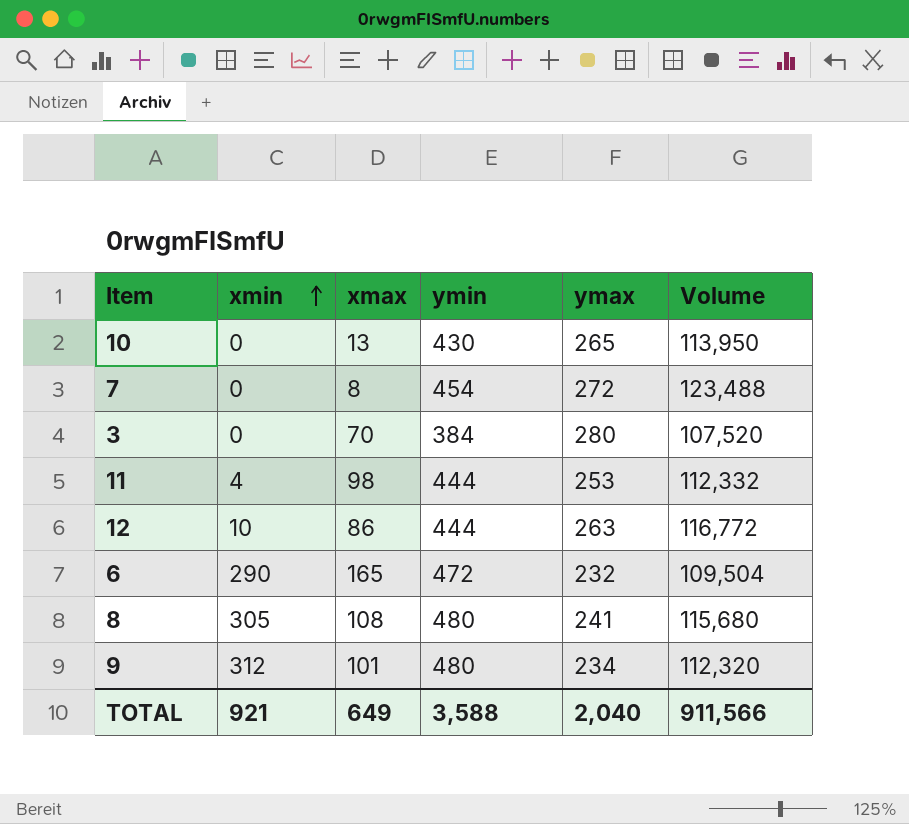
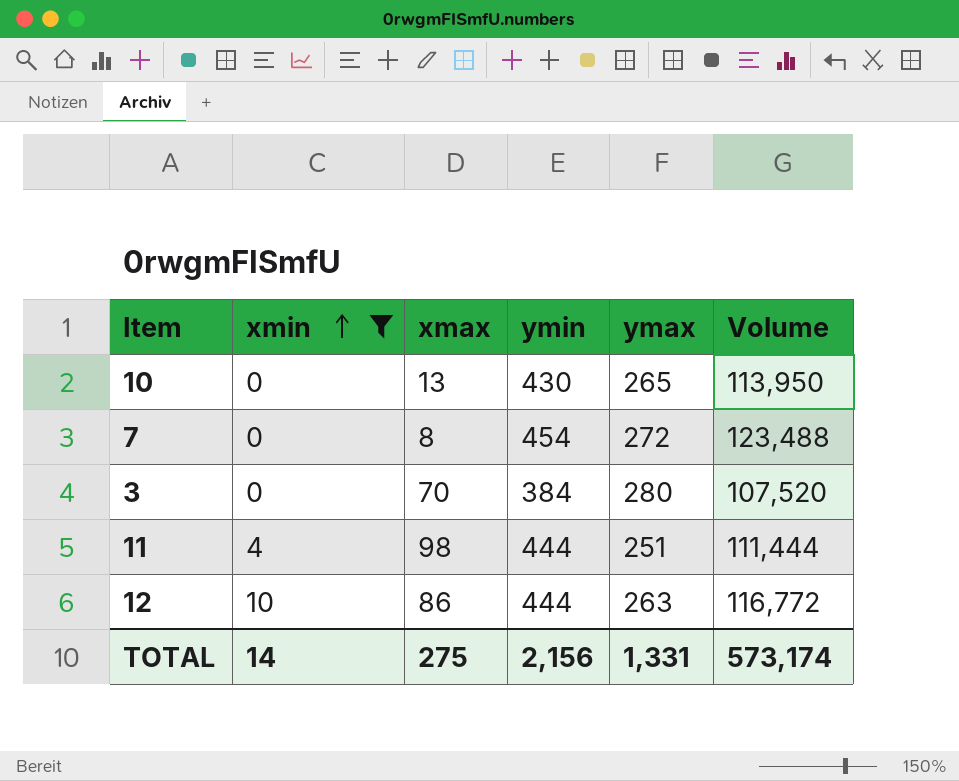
filter: none -> xmin <= 10
11 | ymax: 253 -> 251
11 | Volume: 112,332 -> 111,444
TOTAL | xmin: 921 -> 14
TOTAL | xmax: 649 -> 275
TOTAL | ymin: 3,588 -> 2,156
TOTAL | ymax: 2,040 -> 1,331
TOTAL | Volume: 911,566 -> 573,174

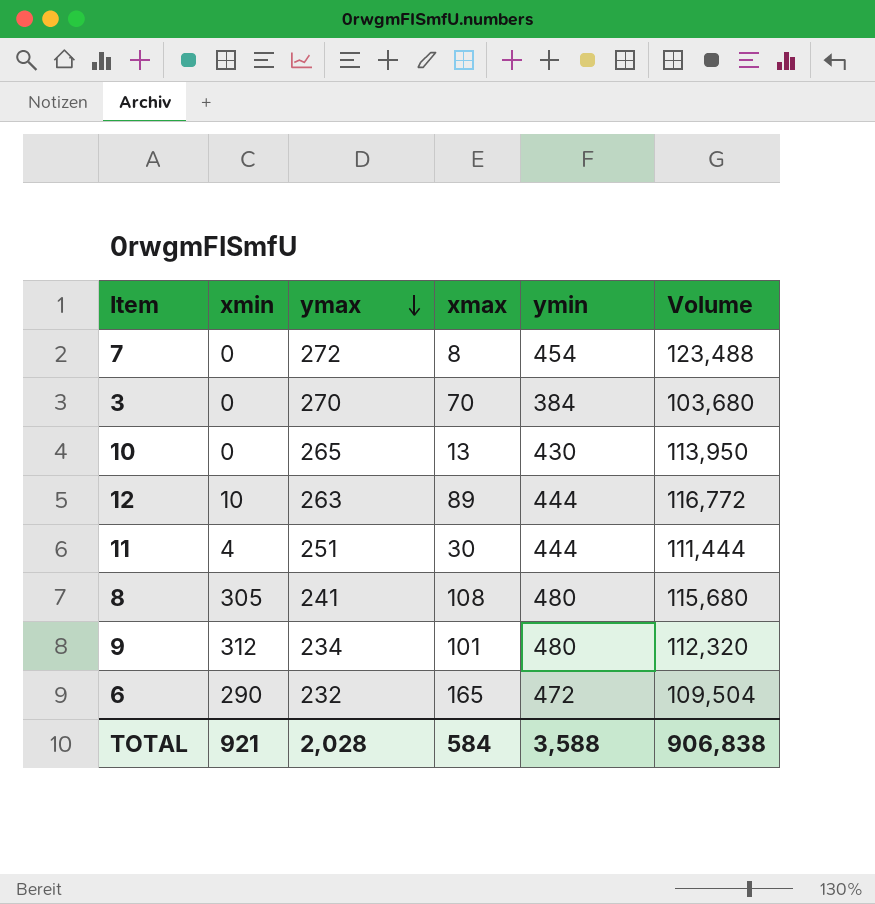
filter: xmin <= 10 -> none
row order: xmin ascending -> ymax descending
column ymax | position: 5 -> 3
3 | ymax: 280 -> 270
3 | Volume: 107,520 -> 103,680
12 | xmax: 86 -> 89
11 | xmax: 98 -> 30
TOTAL | xmin: 14 -> 921
TOTAL | ymax: 1,331 -> 2,028
TOTAL | xmax: 275 -> 584
TOTAL | ymin: 2,156 -> 3,588
TOTAL | Volume: 573,174 -> 906,838

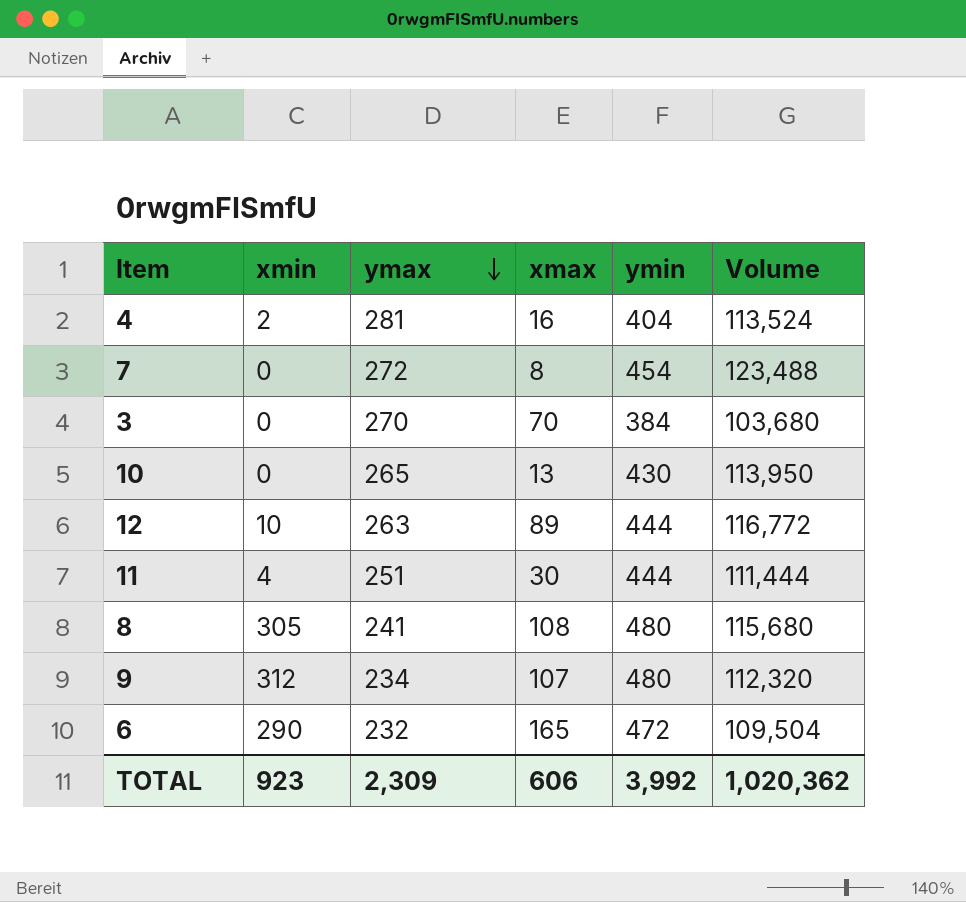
row 4: none -> 2 | 281 | 16 | 404 | 113,524
9 | xmax: 101 -> 107
TOTAL | xmin: 921 -> 923
TOTAL | ymax: 2,028 -> 2,309
TOTAL | xmax: 584 -> 606
TOTAL | ymin: 3,588 -> 3,992
TOTAL | Volume: 906,838 -> 1,020,362

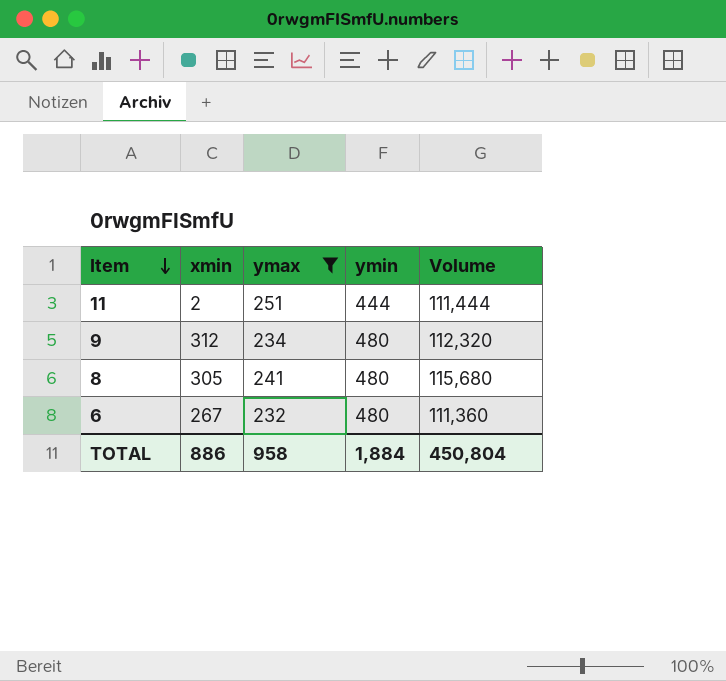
filter: none -> ymax <= 251
row order: ymax descending -> Item descending
column xmax | position: 4 -> none
11 | xmin: 4 -> 2
6 | xmin: 290 -> 267
6 | ymin: 472 -> 480
6 | Volume: 109,504 -> 111,360
TOTAL | xmin: 923 -> 886
TOTAL | ymax: 2,309 -> 958
TOTAL | ymin: 3,992 -> 1,884
TOTAL | Volume: 1,020,362 -> 450,804

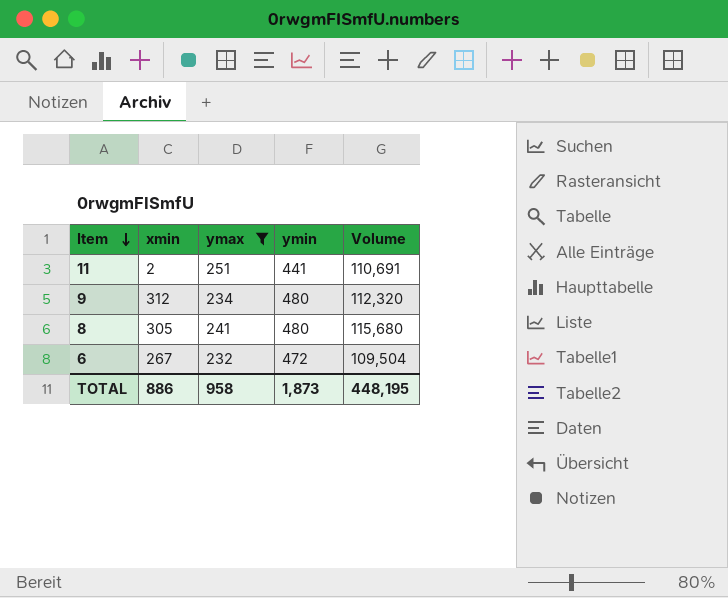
11 | ymin: 444 -> 441
11 | Volume: 111,444 -> 110,691
6 | ymin: 480 -> 472
6 | Volume: 111,360 -> 109,504
TOTAL | ymin: 1,884 -> 1,873
TOTAL | Volume: 450,804 -> 448,195

